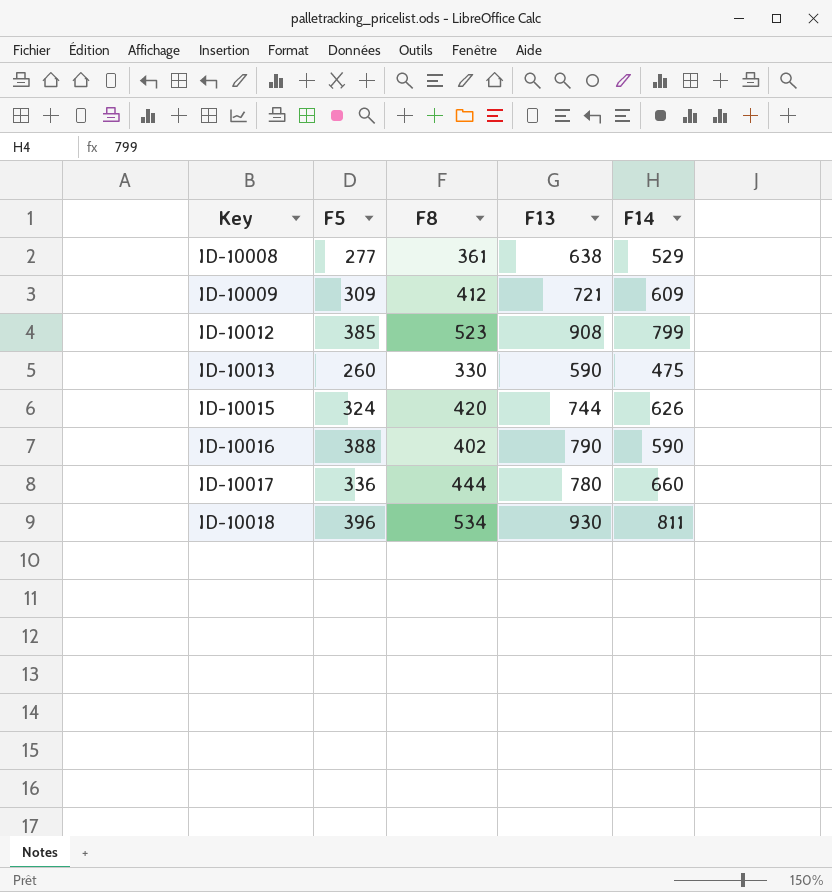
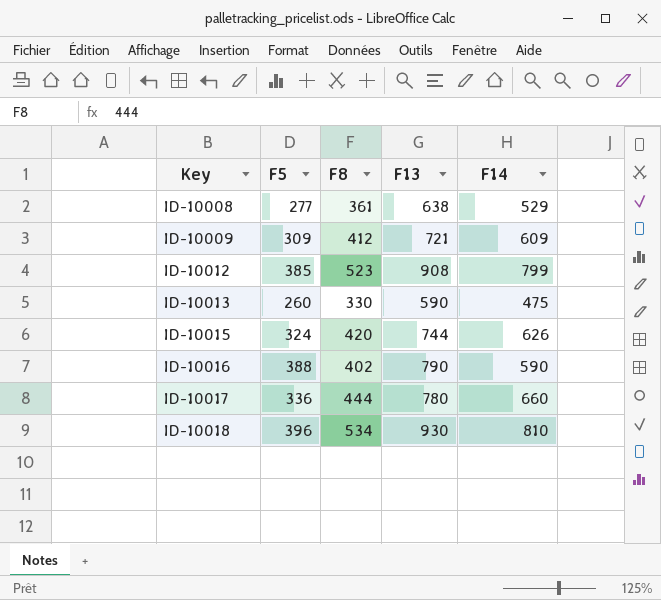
ID-10018 | F14: 811 -> 810

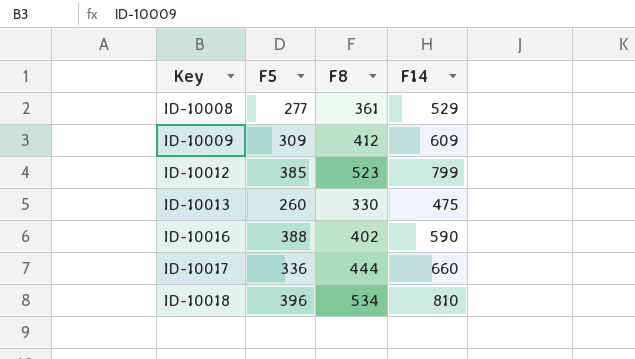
column F13 | formula: [F5] + [F8] -> none
row ID-10015: 324 | 420 | 744 | 626 -> none

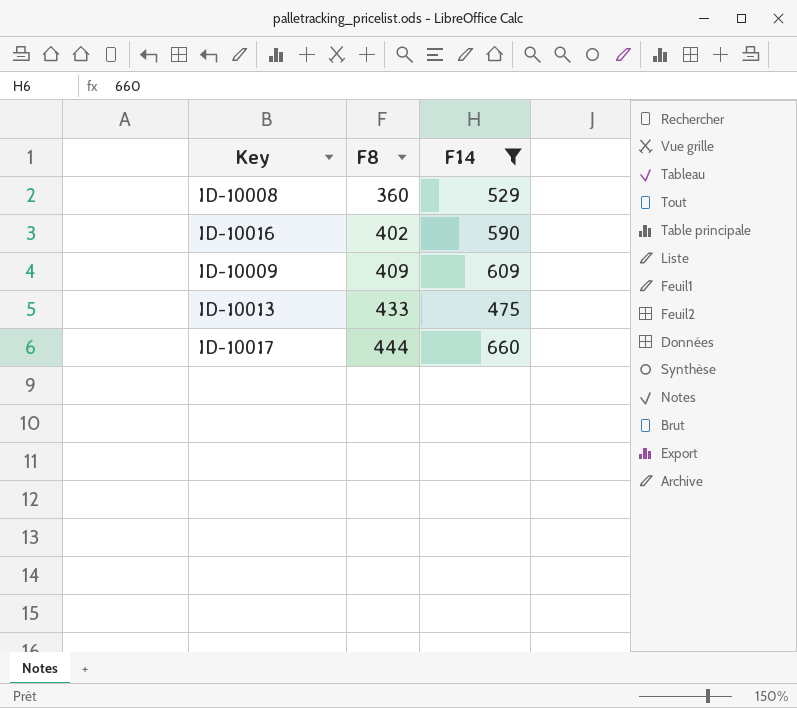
filter: none -> F14 <= 660
row order: Key ascending -> F8 ascending
column F5 | position: 2 -> none
ID-10008 | F8: 361 -> 360
ID-10009 | F8: 412 -> 409
ID-10013 | F8: 330 -> 433

